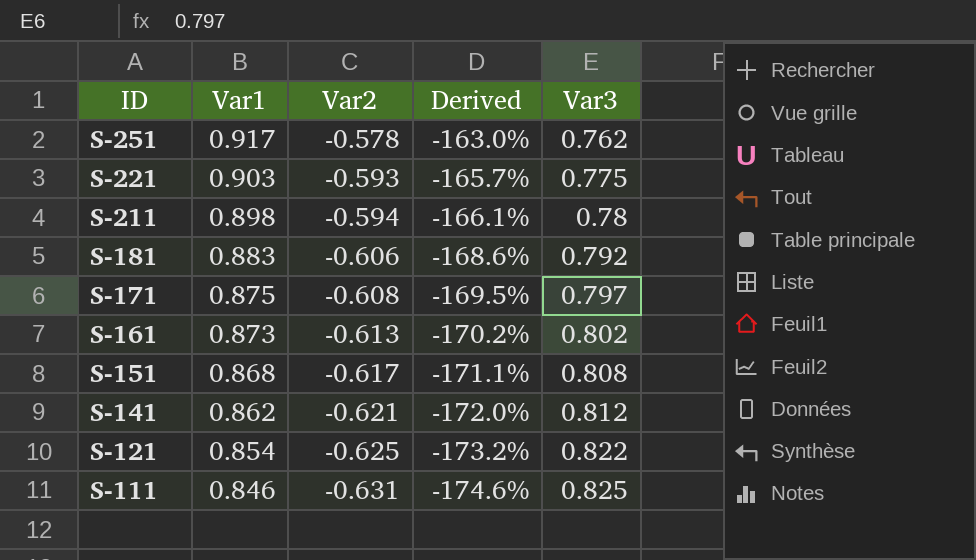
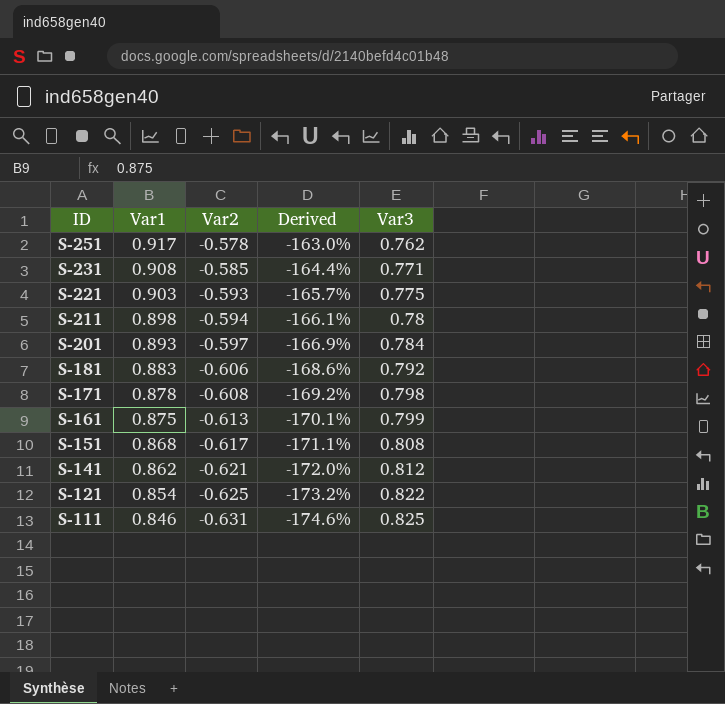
row S-231: none -> 0.908 | -0.585 | -164.4% | 0.771
row S-201: none -> 0.893 | -0.597 | -166.9% | 0.784
S-171 | Var1: 0.875 -> 0.878
S-171 | Derived: -169.5% -> -169.2%
S-171 | Var3: 0.797 -> 0.798
S-161 | Var1: 0.873 -> 0.875
S-161 | Derived: -170.2% -> -170.1%
S-161 | Var3: 0.802 -> 0.799

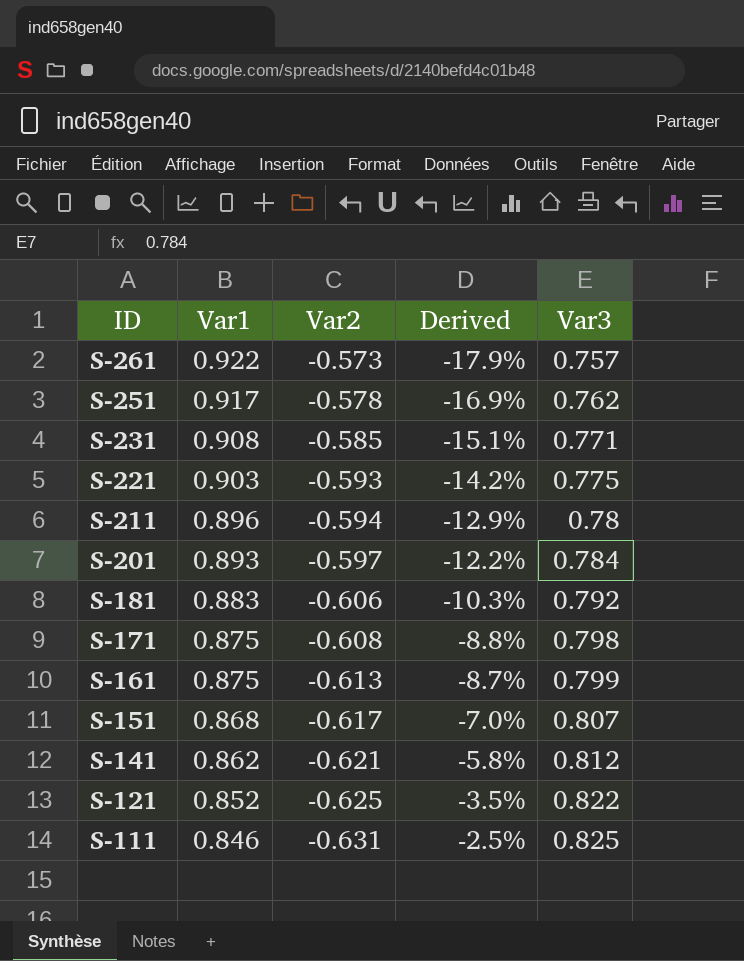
column Derived | formula: ([Var2] - [Var1]) / [Var1] -> ([Var3] - [Var1]) / [Var1]
row S-261: none -> 0.922 | -0.573 | -17.9% | 0.757
S-211 | Var1: 0.898 -> 0.896
S-171 | Var1: 0.878 -> 0.875
S-151 | Var3: 0.808 -> 0.807
S-121 | Var1: 0.854 -> 0.852

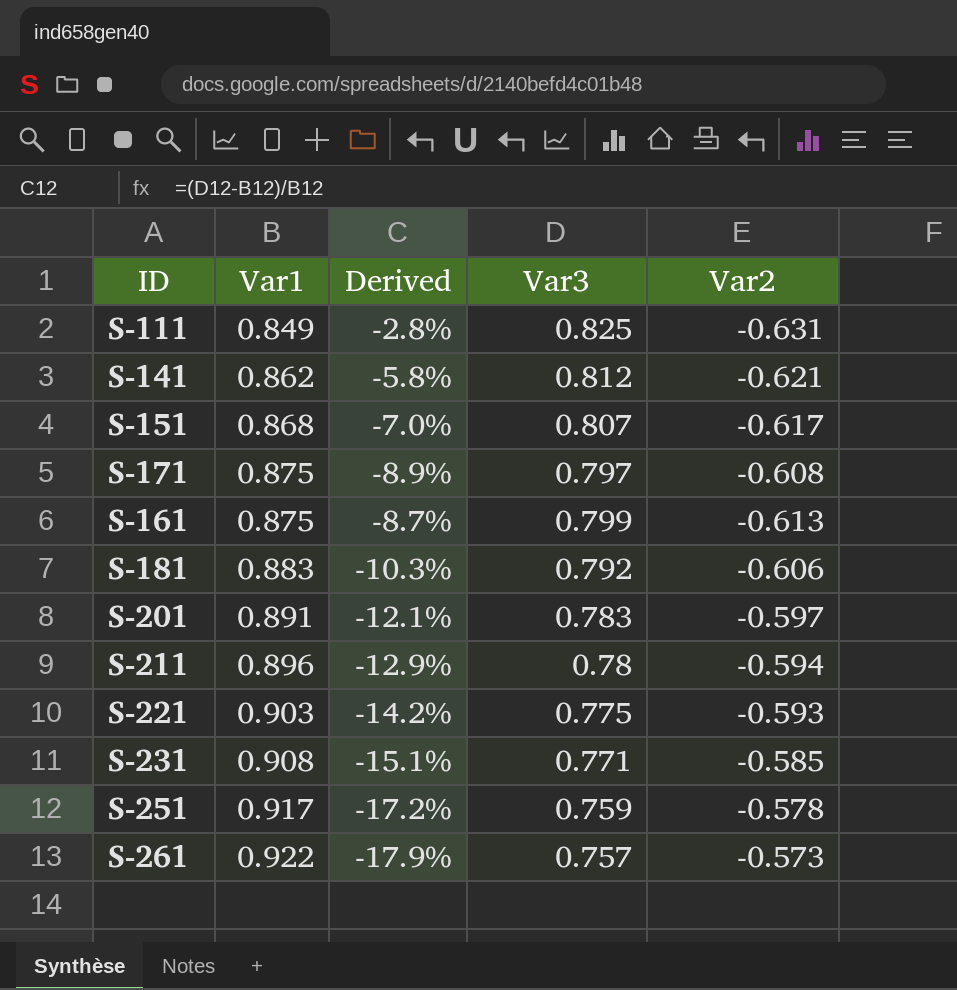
row order: ID descending -> Var1 ascending
column Var2 | position: 3 -> 5
row S-121: 0.852 | -0.625 | -3.5% | 0.822 -> none
S-111 | Var1: 0.846 -> 0.849
S-111 | Derived: -2.5% -> -2.8%
S-171 | Derived: -8.8% -> -8.9%
S-171 | Var3: 0.798 -> 0.797
S-201 | Var1: 0.893 -> 0.891
S-201 | Derived: -12.2% -> -12.1%
S-201 | Var3: 0.784 -> 0.783
S-251 | Derived: -16.9% -> -17.2%
S-251 | Var3: 0.762 -> 0.759

